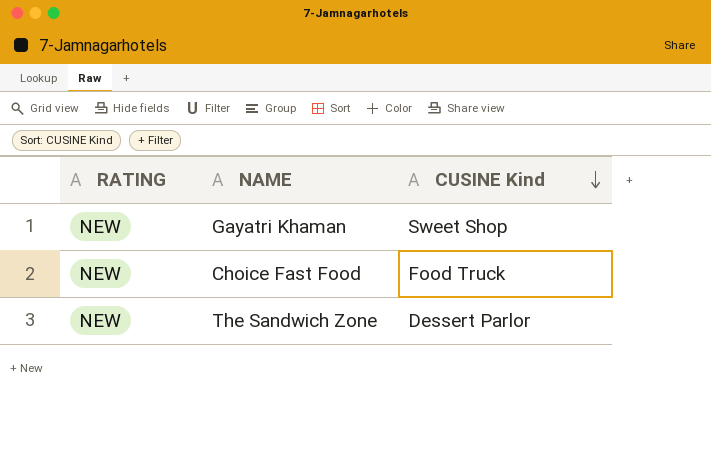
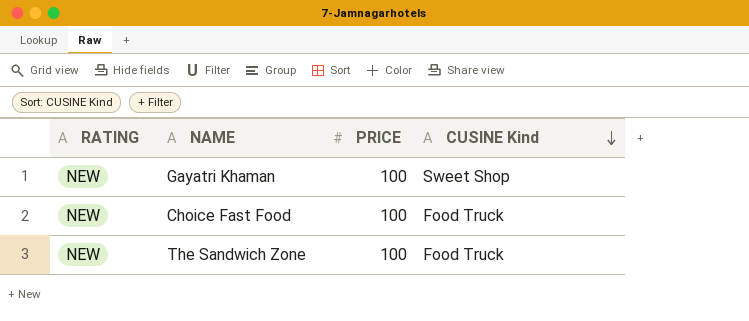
column PRICE | position: none -> 3
The Sandwich Zone | CUSINE Kind: Dessert Parlor -> Food Truck

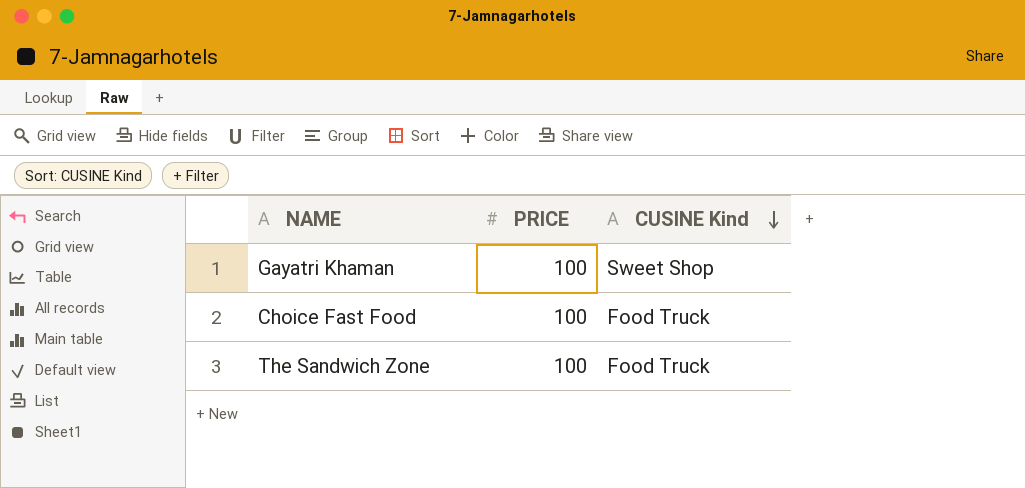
column RATING | position: 1 -> none

